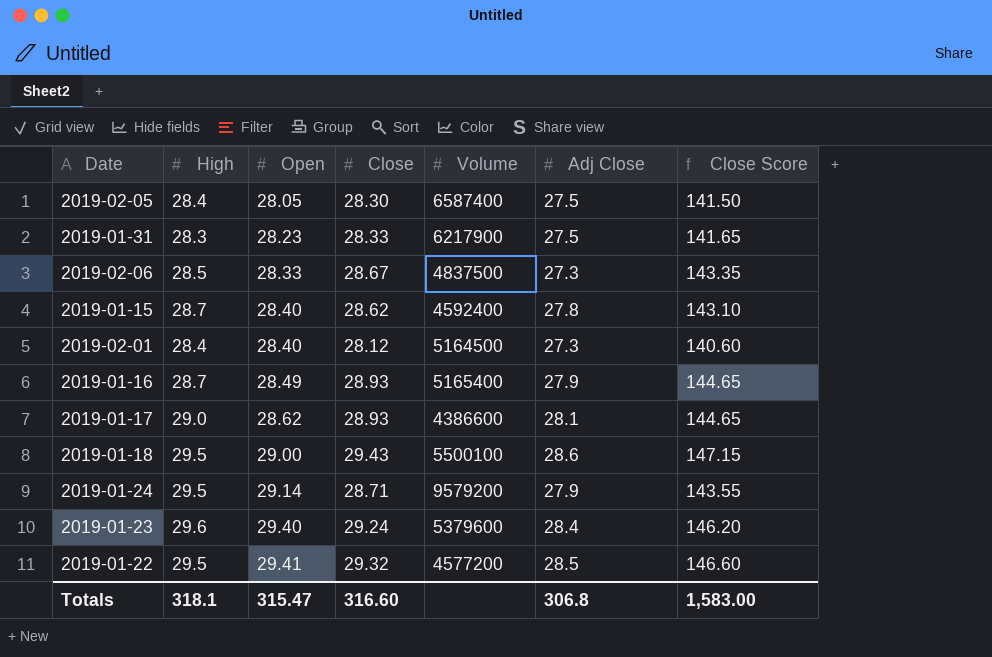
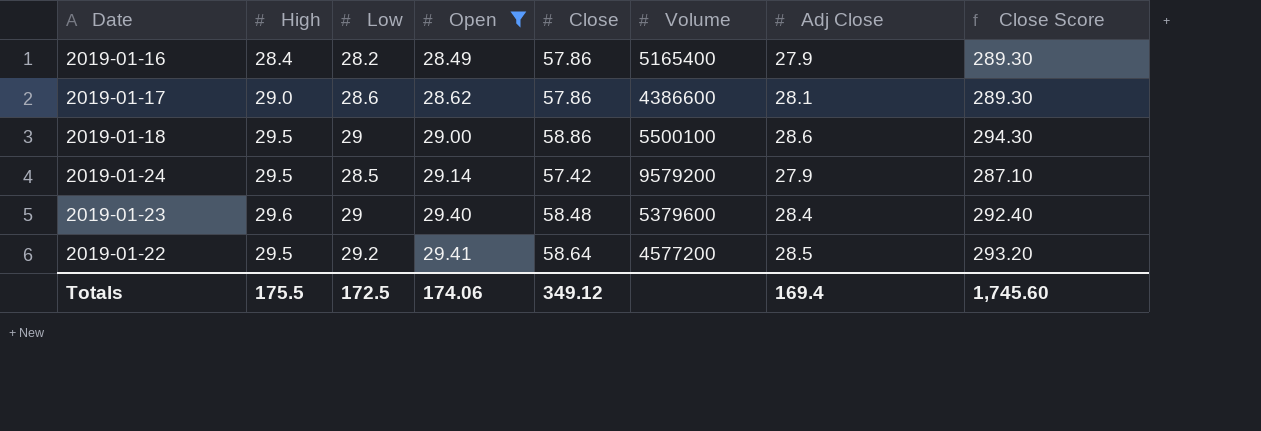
filter: none -> Open >= 28.49
column Low | position: none -> 3
2019-01-16 | High: 28.7 -> 28.4
2019-01-16 | Close: 28.93 -> 57.86
2019-01-16 | Close Score: 144.65 -> 289.30
2019-01-17 | Close: 28.93 -> 57.86
2019-01-17 | Close Score: 144.65 -> 289.30
2019-01-18 | Close: 29.43 -> 58.86
2019-01-18 | Close Score: 147.15 -> 294.30
2019-01-24 | Close: 28.71 -> 57.42
2019-01-24 | Close Score: 143.55 -> 287.10
2019-01-23 | Close: 29.24 -> 58.48
2019-01-23 | Close Score: 146.20 -> 292.40
2019-01-22 | Close: 29.32 -> 58.64
2019-01-22 | Close Score: 146.60 -> 293.20
Totals | High: 318.1 -> 175.5
Totals | Open: 315.47 -> 174.06
Totals | Close: 316.60 -> 349.12
Totals | Adj Close: 306.8 -> 169.4
Totals | Close Score: 1,583.00 -> 1,745.60

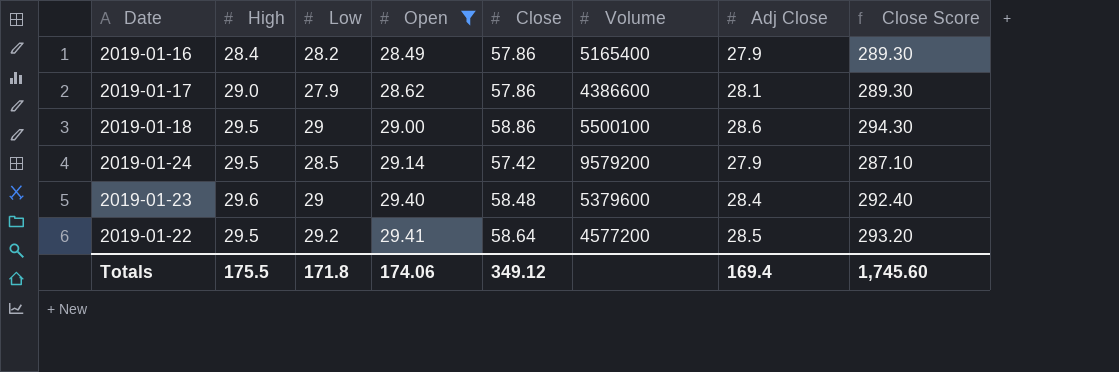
2019-01-17 | Low: 28.6 -> 27.9
Totals | Low: 172.5 -> 171.8

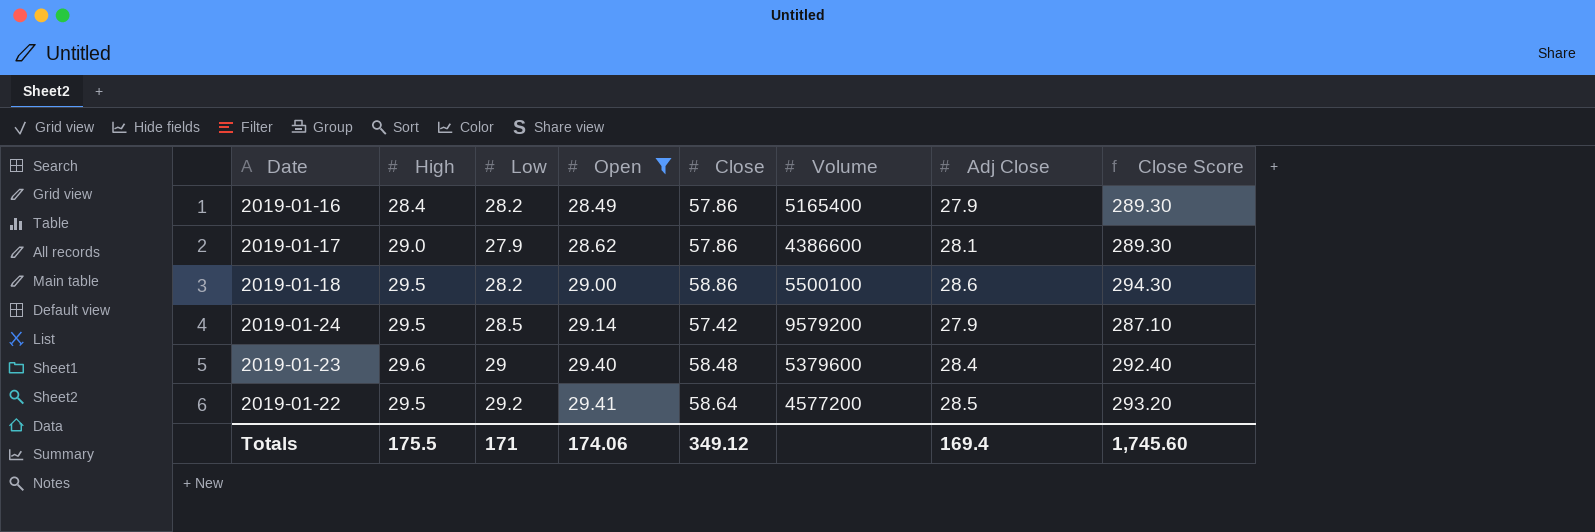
2019-01-18 | Low: 29 -> 28.2
Totals | Low: 171.8 -> 171

